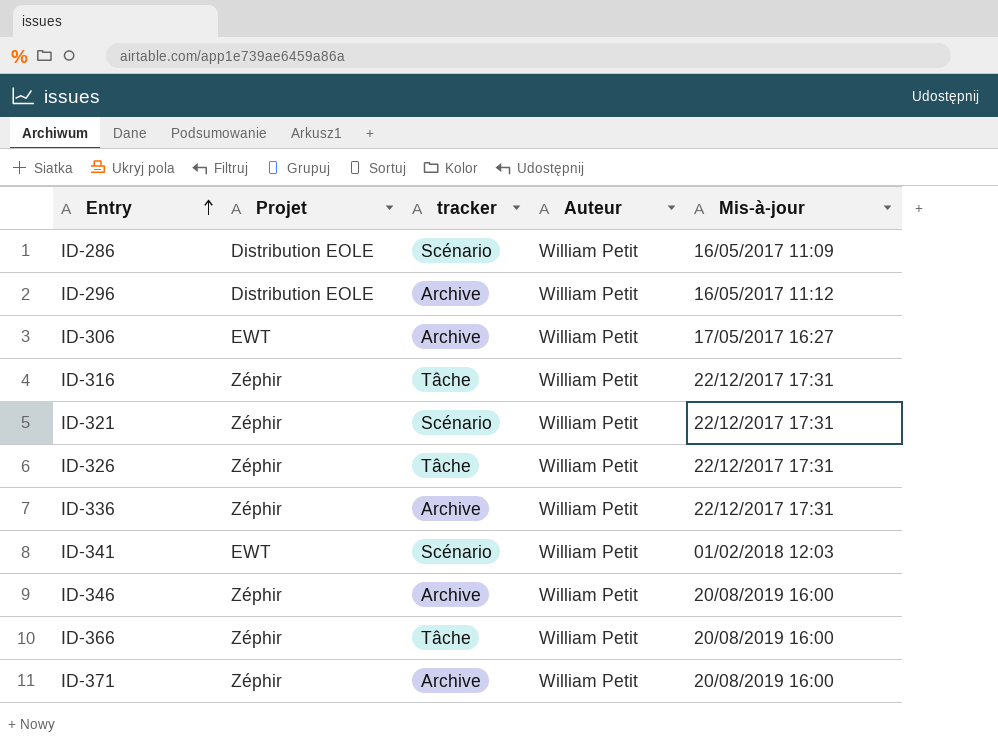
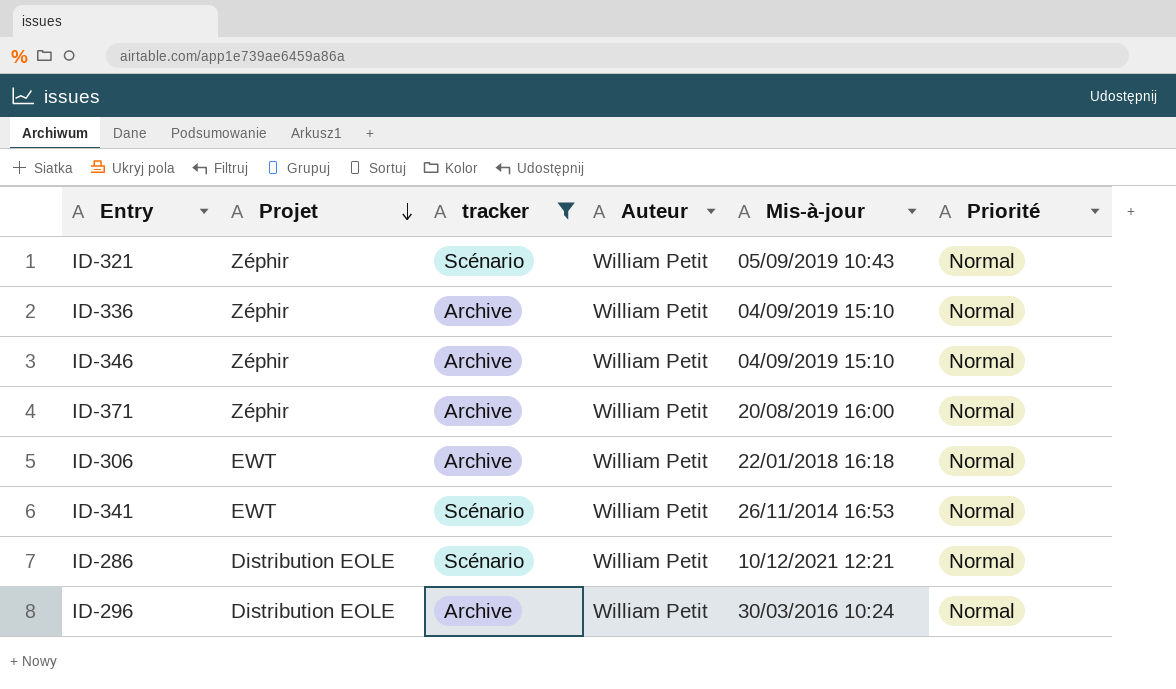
filter: none -> tracker != Tâche
row order: Entry ascending -> Projet descending
column Priorité | position: none -> 6
ID-321 | Mis-à-jour: 22/12/2017 17:31 -> 05/09/2019 10:43
ID-336 | Mis-à-jour: 22/12/2017 17:31 -> 04/09/2019 15:10
ID-346 | Mis-à-jour: 20/08/2019 16:00 -> 04/09/2019 15:10
ID-306 | Mis-à-jour: 17/05/2017 16:27 -> 22/01/2018 16:18
ID-341 | Mis-à-jour: 01/02/2018 12:03 -> 26/11/2014 16:53
ID-286 | Mis-à-jour: 16/05/2017 11:09 -> 10/12/2021 12:21
ID-296 | Mis-à-jour: 16/05/2017 11:12 -> 30/03/2016 10:24

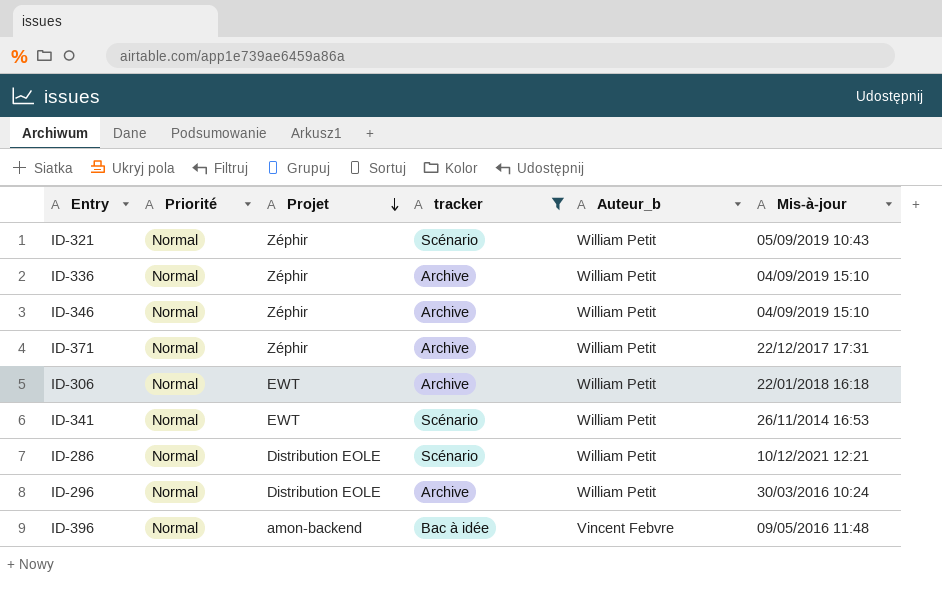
column Priorité | position: 6 -> 2
column name: Auteur -> Auteur_b
ID-371 | Mis-à-jour: 20/08/2019 16:00 -> 22/12/2017 17:31
row ID-396: none -> Normal | amon-backend | Bac à idée | Vincent Febvre | 09/05/2016 11:48

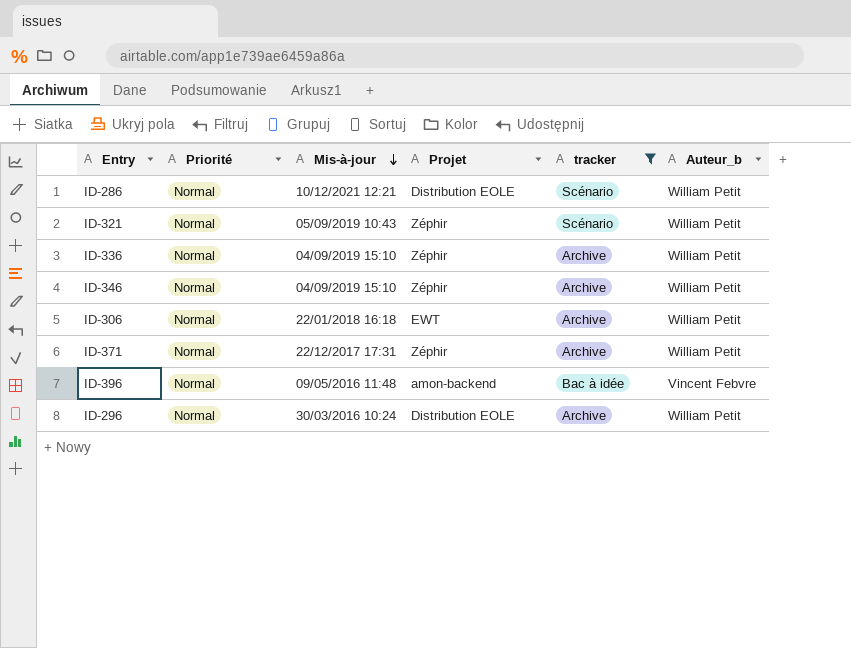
row order: Projet descending -> Mis-à-jour descending
column Mis-à-jour | position: 6 -> 3
row ID-341: Normal | EWT | Scénario | William Petit | 26/11/2014 16:53 -> none

